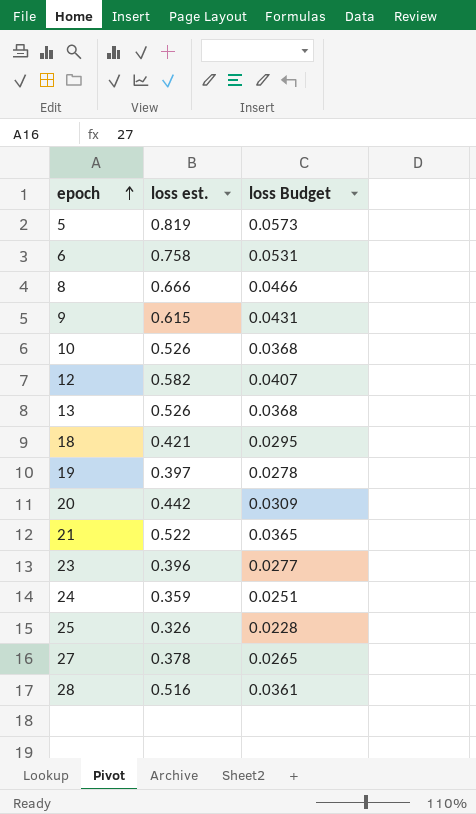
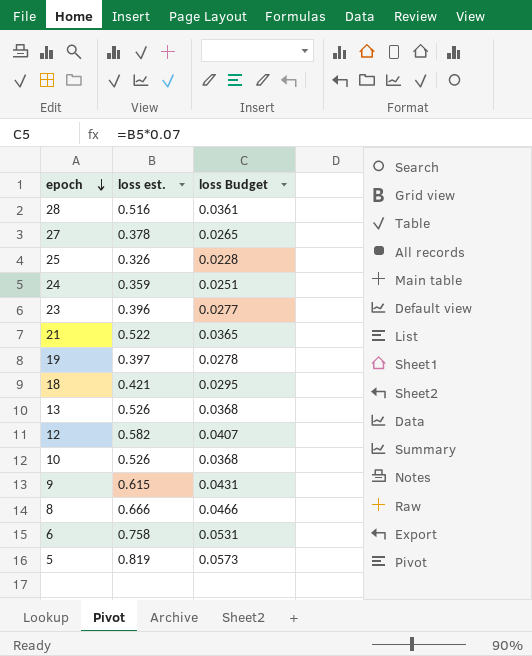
row order: epoch ascending -> epoch descending
row 20: 0.442 | 0.0309 -> none

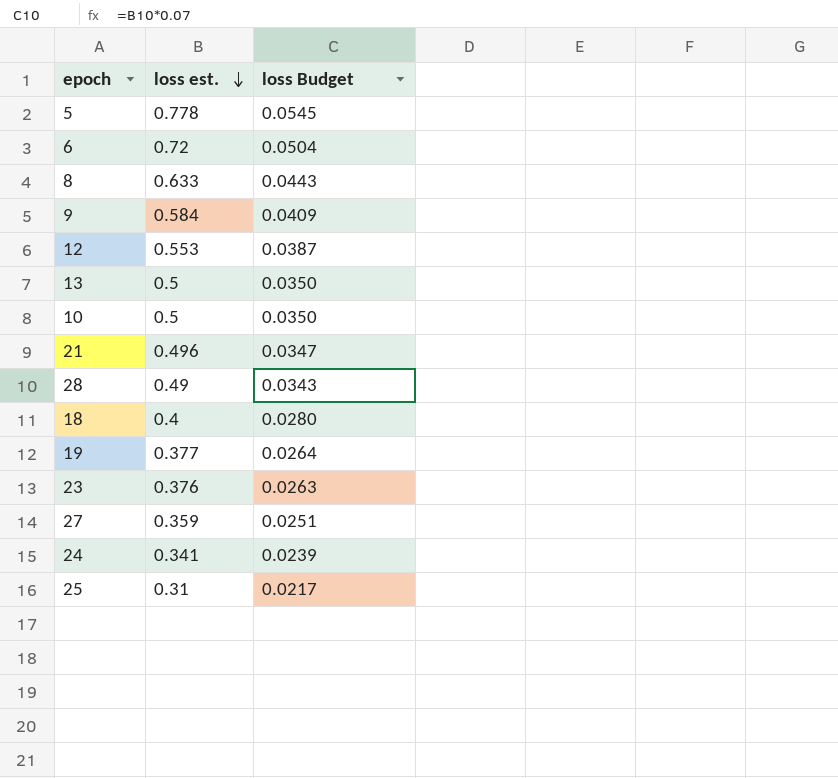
row order: epoch descending -> loss est. descending
5 | loss est.: 0.819 -> 0.778
5 | loss Budget: 0.0573 -> 0.0545
6 | loss est.: 0.758 -> 0.72
6 | loss Budget: 0.0531 -> 0.0504
8 | loss est.: 0.666 -> 0.633
8 | loss Budget: 0.0466 -> 0.0443
9 | loss est.: 0.615 -> 0.584
9 | loss Budget: 0.0431 -> 0.0409
12 | loss est.: 0.582 -> 0.553
12 | loss Budget: 0.0407 -> 0.0387
13 | loss est.: 0.526 -> 0.5
13 | loss Budget: 0.0368 -> 0.0350
10 | loss est.: 0.526 -> 0.5
10 | loss Budget: 0.0368 -> 0.0350
21 | loss est.: 0.522 -> 0.496
21 | loss Budget: 0.0365 -> 0.0347
28 | loss est.: 0.516 -> 0.49
28 | loss Budget: 0.0361 -> 0.0343
18 | loss est.: 0.421 -> 0.4
18 | loss Budget: 0.0295 -> 0.0280
19 | loss est.: 0.397 -> 0.377
19 | loss Budget: 0.0278 -> 0.0264
23 | loss est.: 0.396 -> 0.376
23 | loss Budget: 0.0277 -> 0.0263
27 | loss est.: 0.378 -> 0.359
27 | loss Budget: 0.0265 -> 0.0251
24 | loss est.: 0.359 -> 0.341
24 | loss Budget: 0.0251 -> 0.0239
25 | loss est.: 0.326 -> 0.31
25 | loss Budget: 0.0228 -> 0.0217

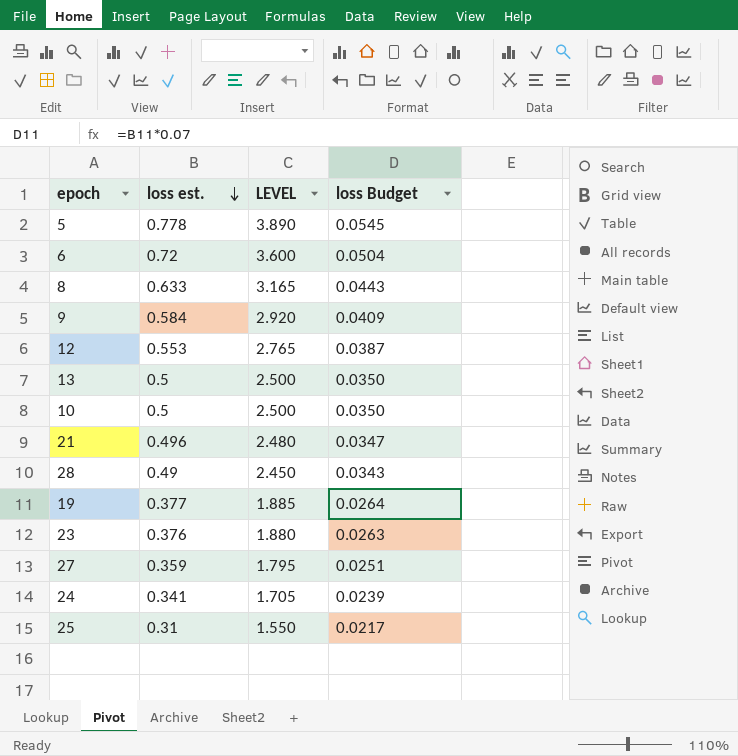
column LEVEL | formula: none -> [loss est.] * 5
row 18: 0.4 | 0.0280 -> none

